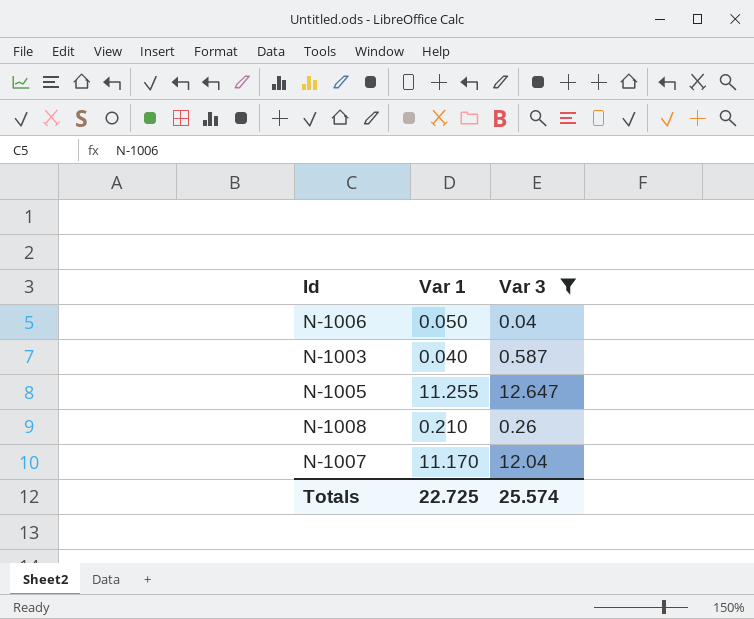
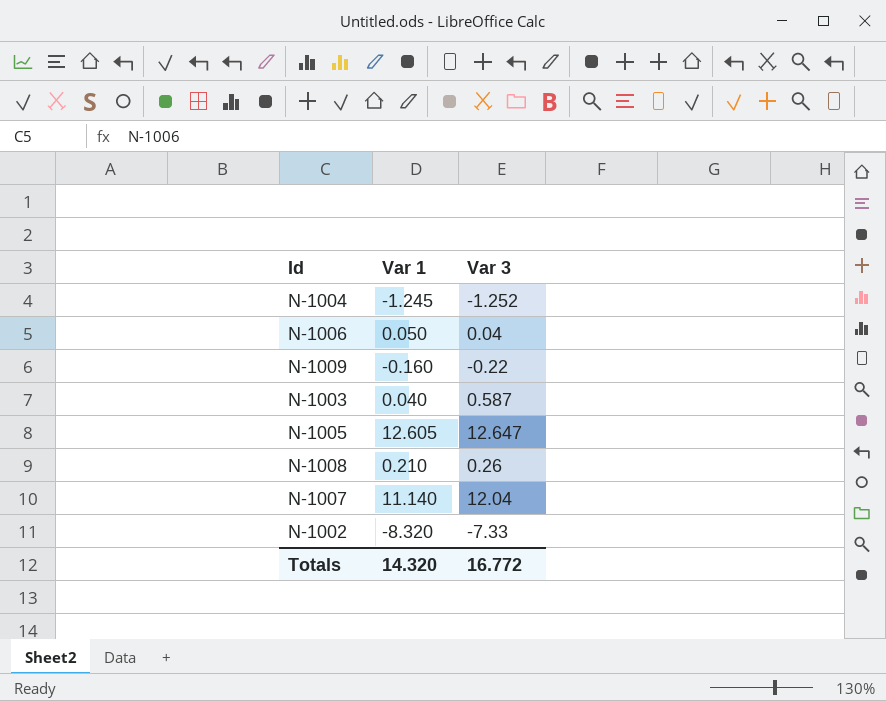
filter: Var 3 >= 0.04 -> none
N-1005 | Var 1: 11.255 -> 12.605
N-1007 | Var 1: 11.170 -> 11.140
Totals | Var 1: 22.725 -> 14.320
Totals | Var 3: 25.574 -> 16.772

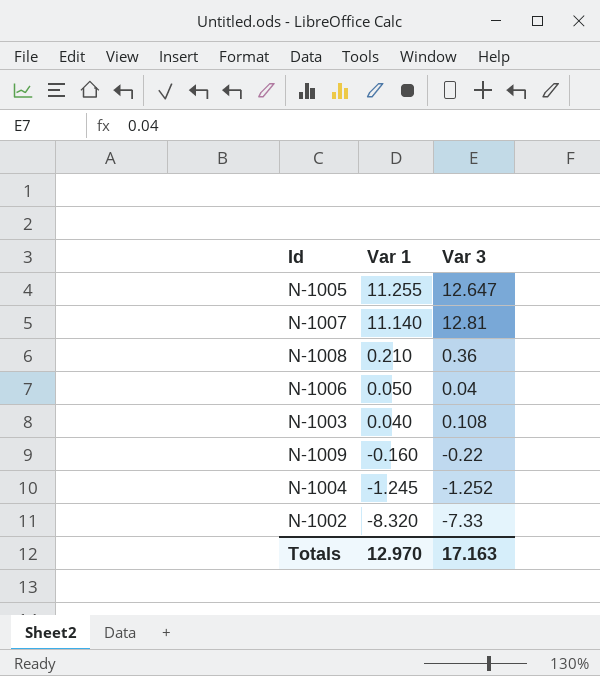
row order: none -> Var 1 descending
N-1005 | Var 1: 12.605 -> 11.255
N-1007 | Var 3: 12.04 -> 12.81
N-1008 | Var 3: 0.26 -> 0.36
N-1003 | Var 3: 0.587 -> 0.108
Totals | Var 1: 14.320 -> 12.970
Totals | Var 3: 16.772 -> 17.163

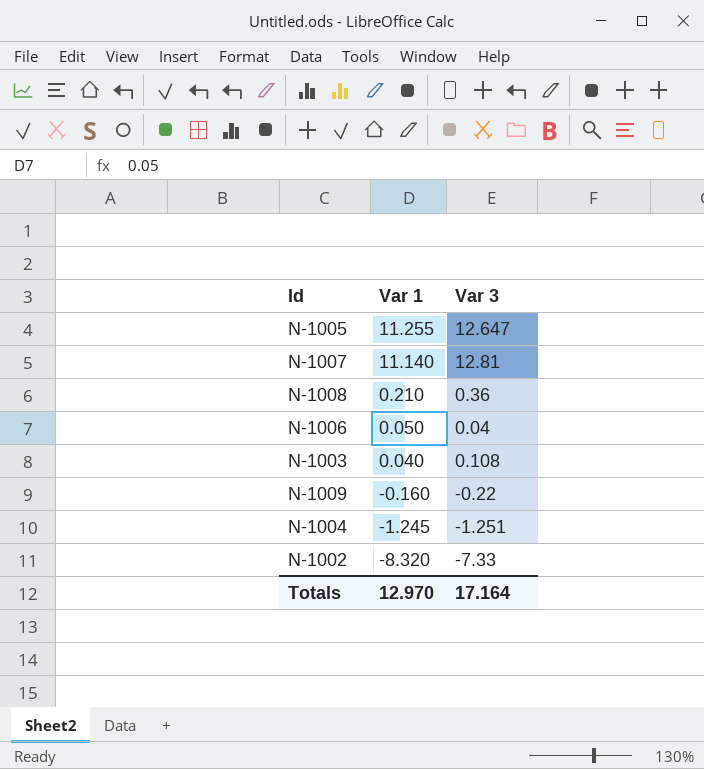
N-1004 | Var 3: -1.252 -> -1.251
Totals | Var 3: 17.163 -> 17.164

